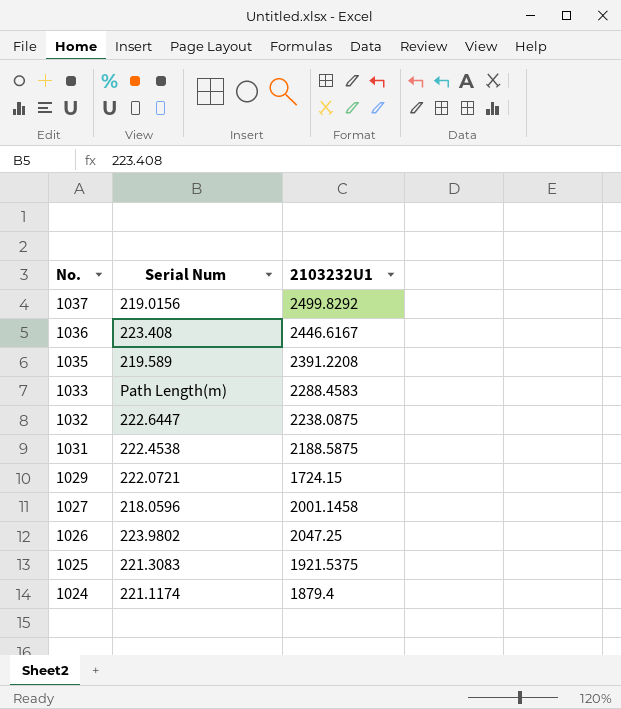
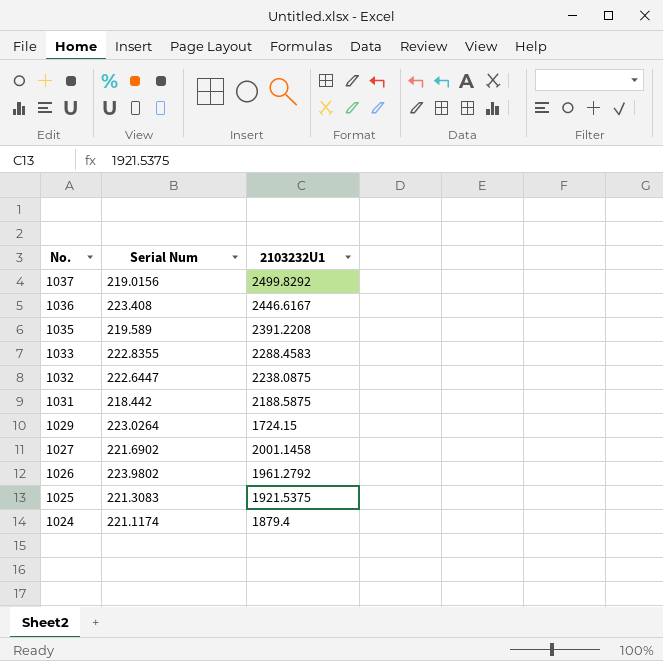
1033 | Serial Num: Path Length(m) -> 222.8355
1031 | Serial Num: 222.4538 -> 218.442
1029 | Serial Num: 222.0721 -> 223.0264
1027 | Serial Num: 218.0596 -> 221.6902
1026 | 2103232U1: 2047.25 -> 1961.2792

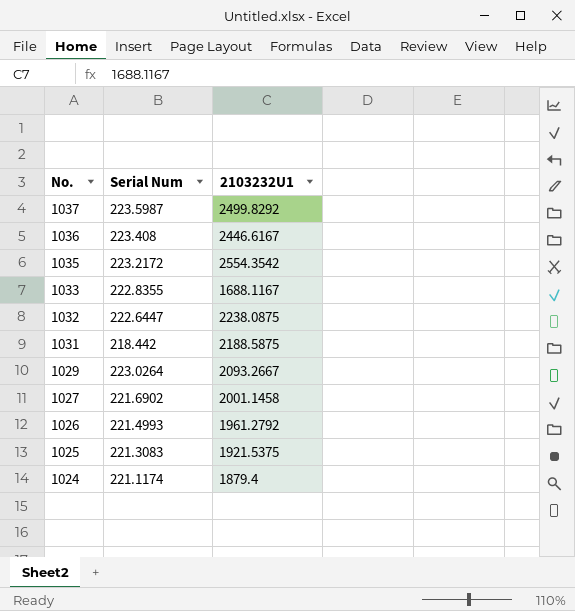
1037 | Serial Num: 219.0156 -> 223.5987
1035 | Serial Num: 219.589 -> 223.2172
1035 | 2103232U1: 2391.2208 -> 2554.3542
1033 | 2103232U1: 2288.4583 -> 1688.1167
1029 | 2103232U1: 1724.15 -> 2093.2667
1026 | Serial Num: 223.9802 -> 221.4993

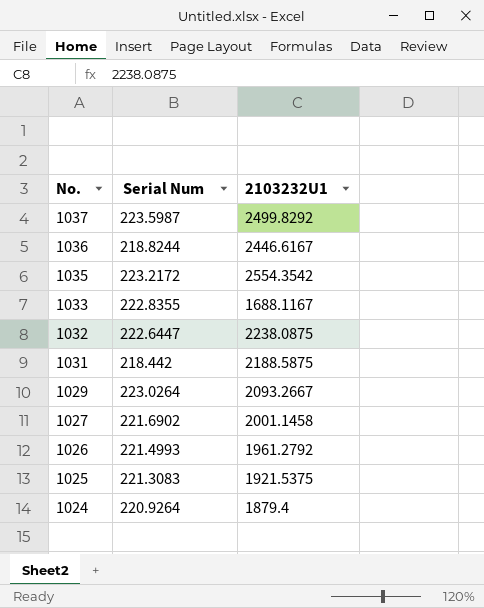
1036 | Serial Num: 223.408 -> 218.8244
1024 | Serial Num: 221.1174 -> 220.9264

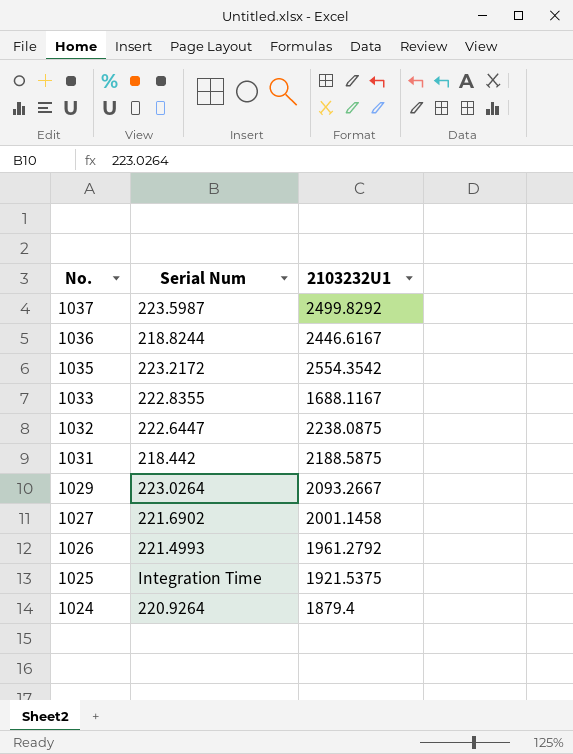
1025 | Serial Num: 221.3083 -> Integration Time

